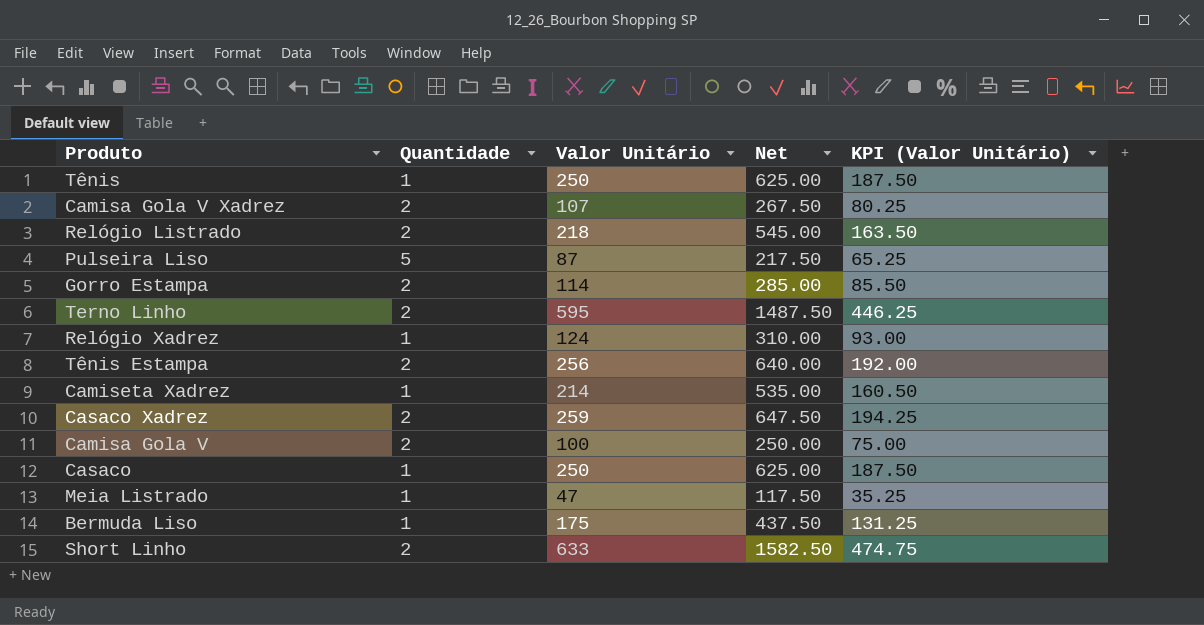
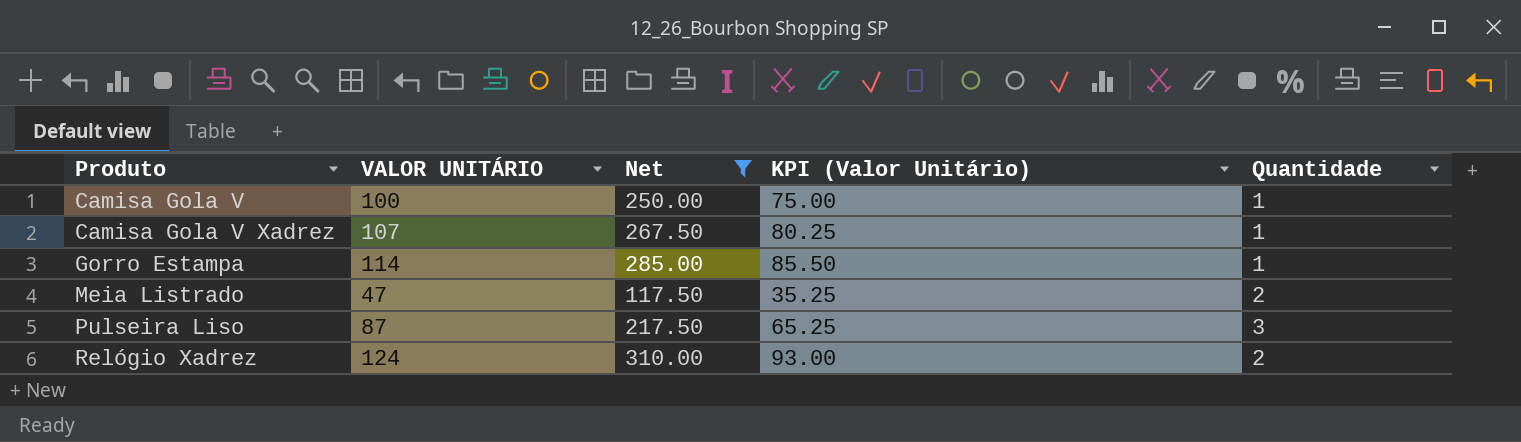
filter: none -> Net <= 310.00
row order: none -> Produto ascending
column name: Valor Unitário -> VALOR UNITÁRIO
column Quantidade | position: 2 -> 5
Camisa Gola V | Quantidade: 2 -> 1
Camisa Gola V Xadrez | Quantidade: 2 -> 1
Gorro Estampa | Quantidade: 2 -> 1
Meia Listrado | Quantidade: 1 -> 2
Pulseira Liso | Quantidade: 5 -> 3
Relógio Xadrez | Quantidade: 1 -> 2

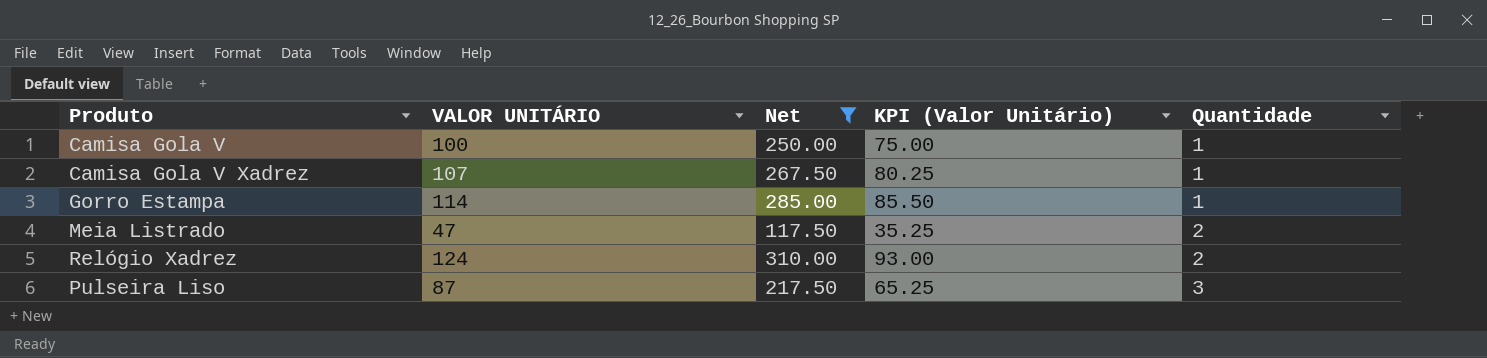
row order: Produto ascending -> Quantidade ascending

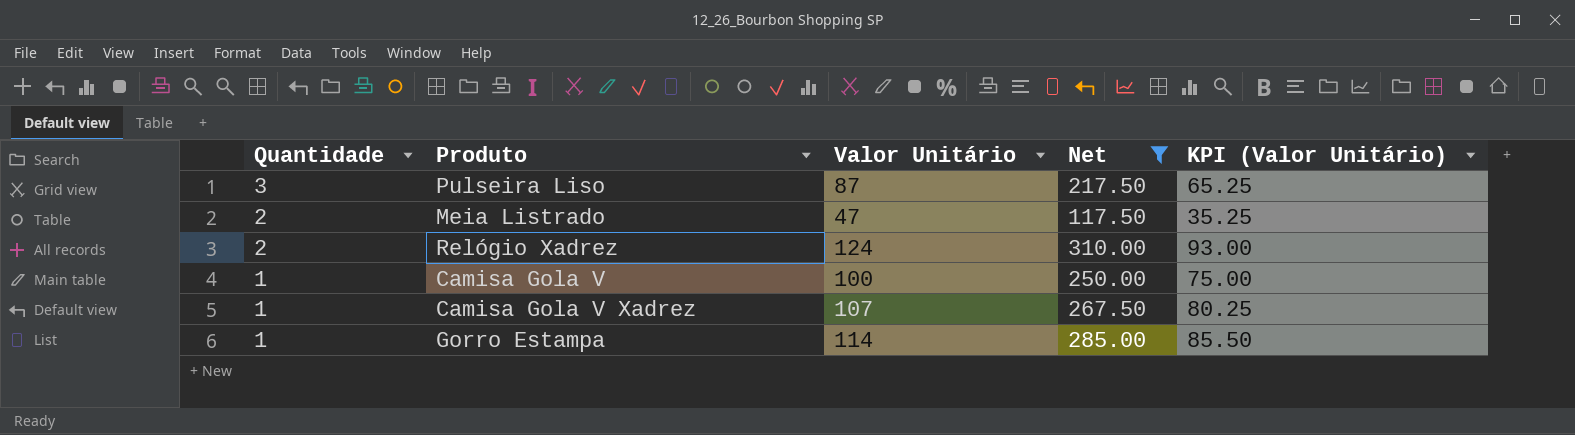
row order: Quantidade ascending -> Quantidade descending
column Quantidade | position: 5 -> 1
column name: VALOR UNITÁRIO -> Valor Unitário

